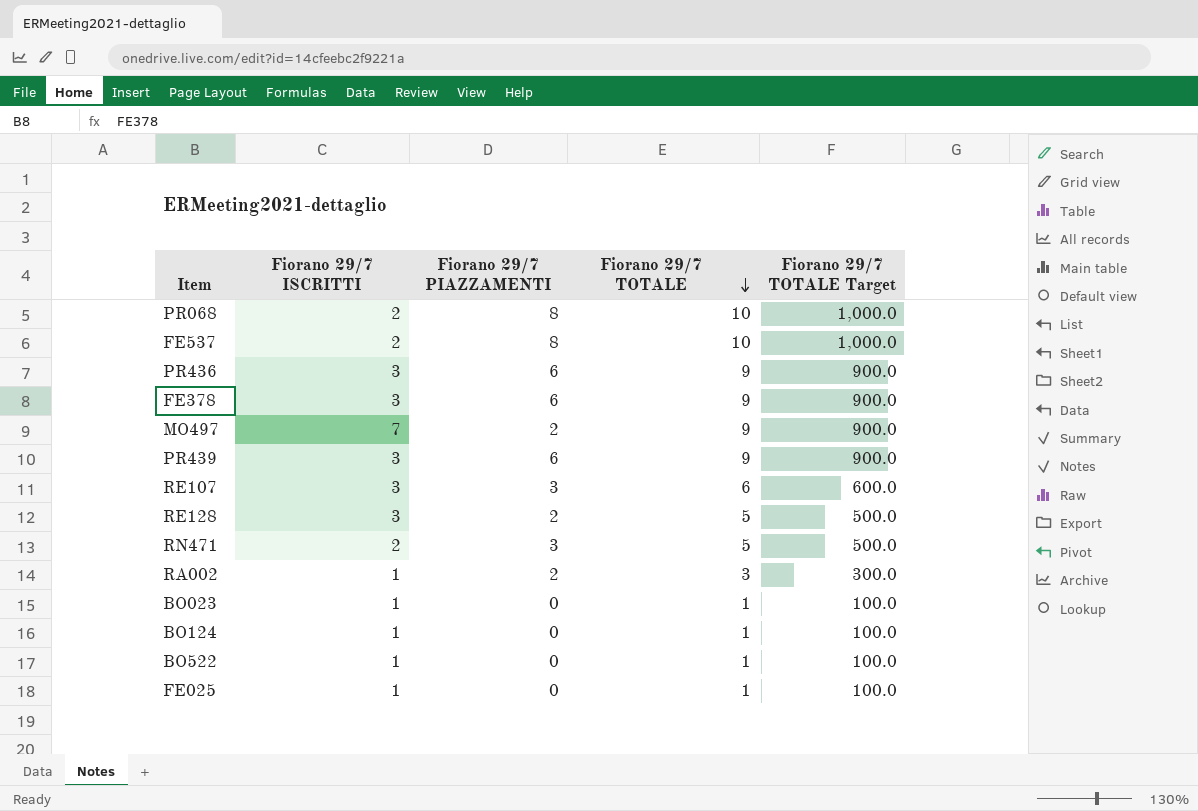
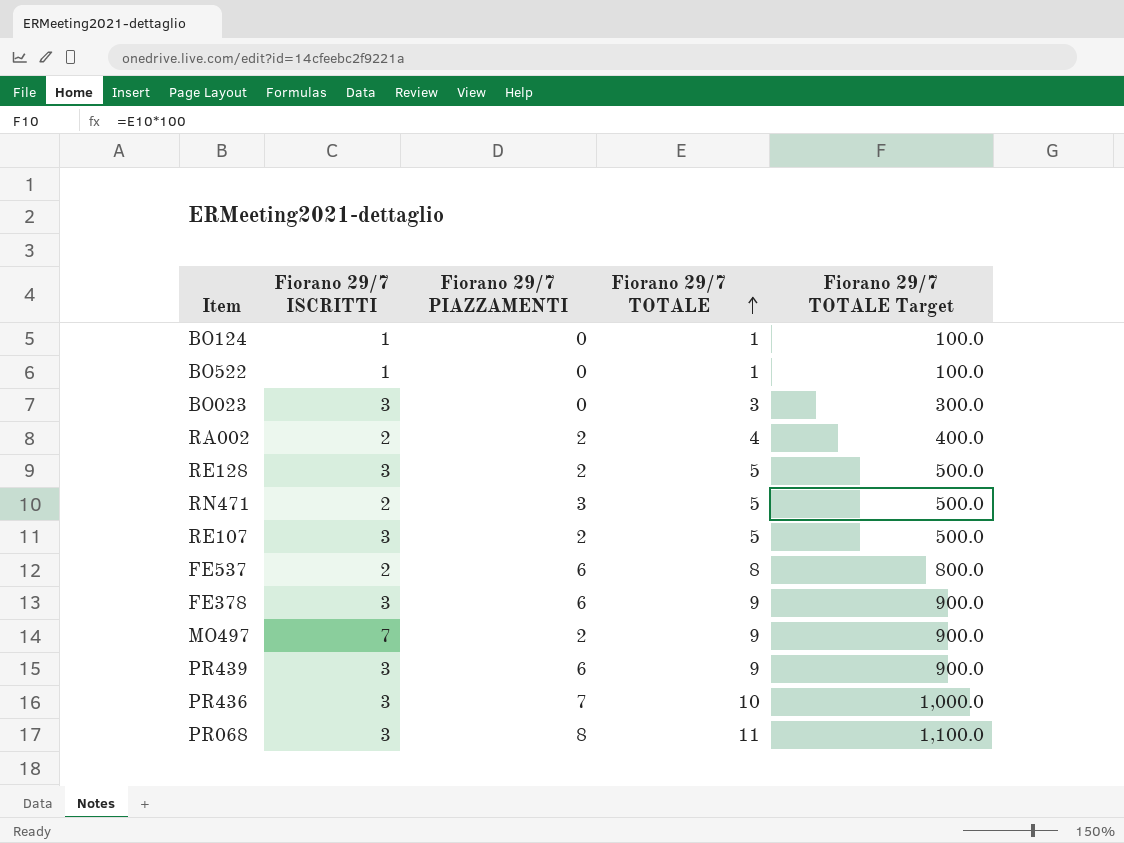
row order: Fiorano 29/7 TOTALE descending -> Fiorano 29/7 TOTALE ascending
row FE025: 1 | 0 | 1 | 100.0 -> none
BO023 | Fiorano 29/7 ISCRITTI: 1 -> 3
BO023 | Fiorano 29/7 TOTALE: 1 -> 3
BO023 | Fiorano 29/7 TOTALE Target: 100.0 -> 300.0
RA002 | Fiorano 29/7 ISCRITTI: 1 -> 2
RA002 | Fiorano 29/7 TOTALE: 3 -> 4
RA002 | Fiorano 29/7 TOTALE Target: 300.0 -> 400.0
RE107 | Fiorano 29/7 PIAZZAMENTI: 3 -> 2
RE107 | Fiorano 29/7 TOTALE: 6 -> 5
RE107 | Fiorano 29/7 TOTALE Target: 600.0 -> 500.0
FE537 | Fiorano 29/7 PIAZZAMENTI: 8 -> 6
FE537 | Fiorano 29/7 TOTALE: 10 -> 8
FE537 | Fiorano 29/7 TOTALE Target: 1,000.0 -> 800.0
PR436 | Fiorano 29/7 PIAZZAMENTI: 6 -> 7
PR436 | Fiorano 29/7 TOTALE: 9 -> 10
PR436 | Fiorano 29/7 TOTALE Target: 900.0 -> 1,000.0
PR068 | Fiorano 29/7 ISCRITTI: 2 -> 3
PR068 | Fiorano 29/7 TOTALE: 10 -> 11
PR068 | Fiorano 29/7 TOTALE Target: 1,000.0 -> 1,100.0

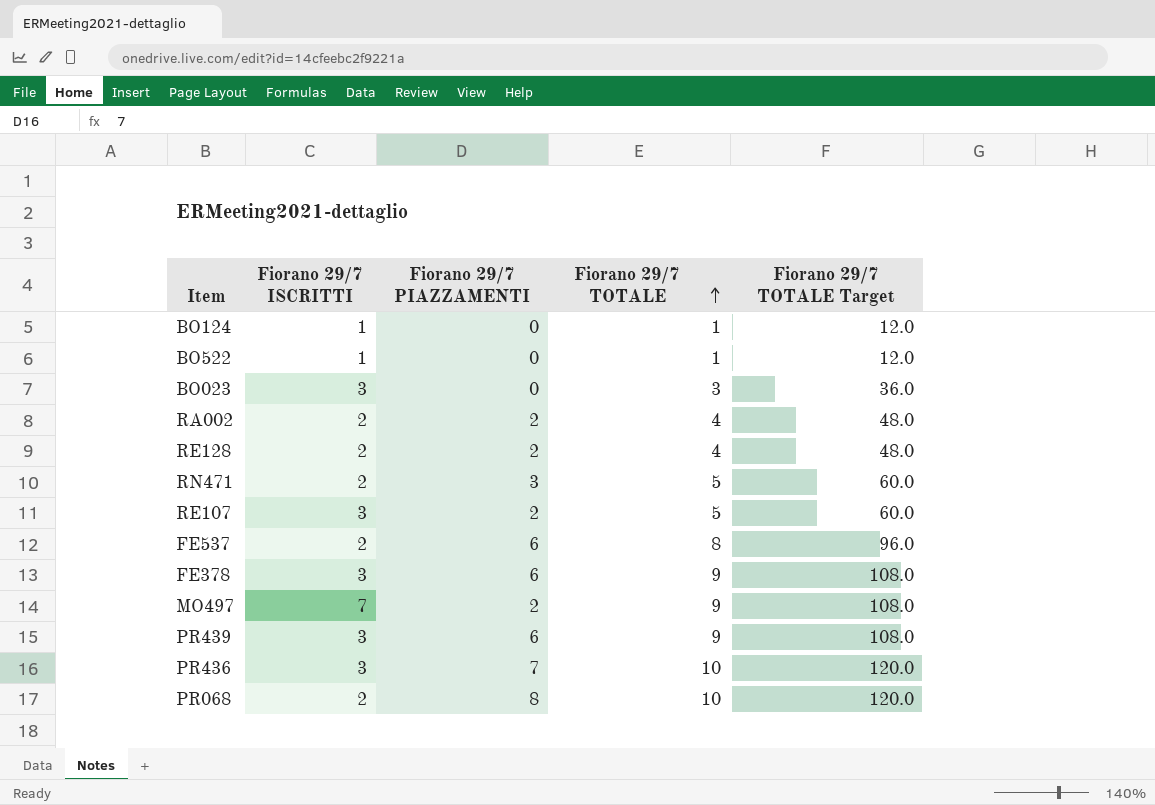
column Fiorano 29/7 TOTALE Target | formula: [Fiorano 29/7 TOTALE] * 100 -> [Fiorano 29/7 TOTALE] * 12
RE128 | Fiorano 29/7 ISCRITTI: 3 -> 2
RE128 | Fiorano 29/7 TOTALE: 5 -> 4
PR068 | Fiorano 29/7 ISCRITTI: 3 -> 2
PR068 | Fiorano 29/7 TOTALE: 11 -> 10

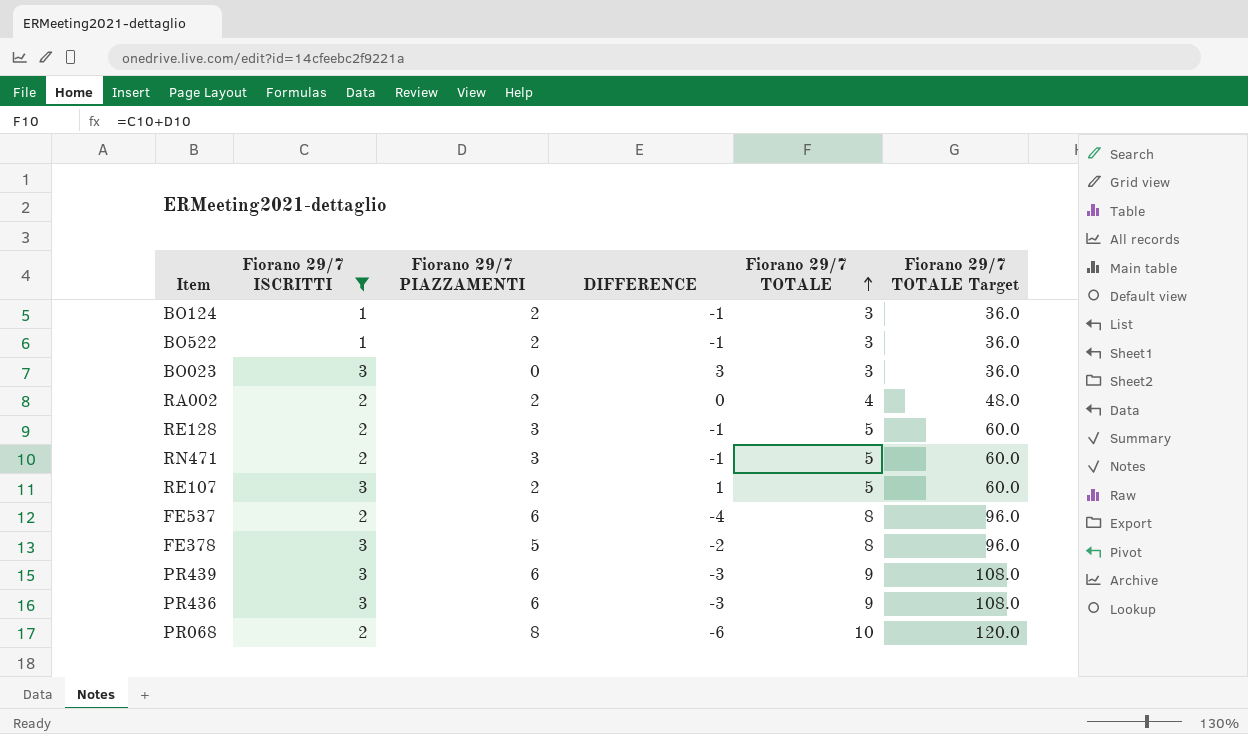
filter: none -> Fiorano 29/7 ISCRITTI != 7
column DIFFERENCE | formula: none -> [Fiorano 29/7 ISCRITTI] - [Fiorano 29/7 PIAZZAMENTI]
BO124 | Fiorano 29/7 PIAZZAMENTI: 0 -> 2
BO124 | Fiorano 29/7 TOTALE: 1 -> 3
BO124 | Fiorano 29/7 TOTALE Target: 12.0 -> 36.0
BO522 | Fiorano 29/7 PIAZZAMENTI: 0 -> 2
BO522 | Fiorano 29/7 TOTALE: 1 -> 3
BO522 | Fiorano 29/7 TOTALE Target: 12.0 -> 36.0
RE128 | Fiorano 29/7 PIAZZAMENTI: 2 -> 3
RE128 | Fiorano 29/7 TOTALE: 4 -> 5
RE128 | Fiorano 29/7 TOTALE Target: 48.0 -> 60.0
FE378 | Fiorano 29/7 PIAZZAMENTI: 6 -> 5
FE378 | Fiorano 29/7 TOTALE: 9 -> 8
FE378 | Fiorano 29/7 TOTALE Target: 108.0 -> 96.0
PR436 | Fiorano 29/7 PIAZZAMENTI: 7 -> 6
PR436 | Fiorano 29/7 TOTALE: 10 -> 9
PR436 | Fiorano 29/7 TOTALE Target: 120.0 -> 108.0

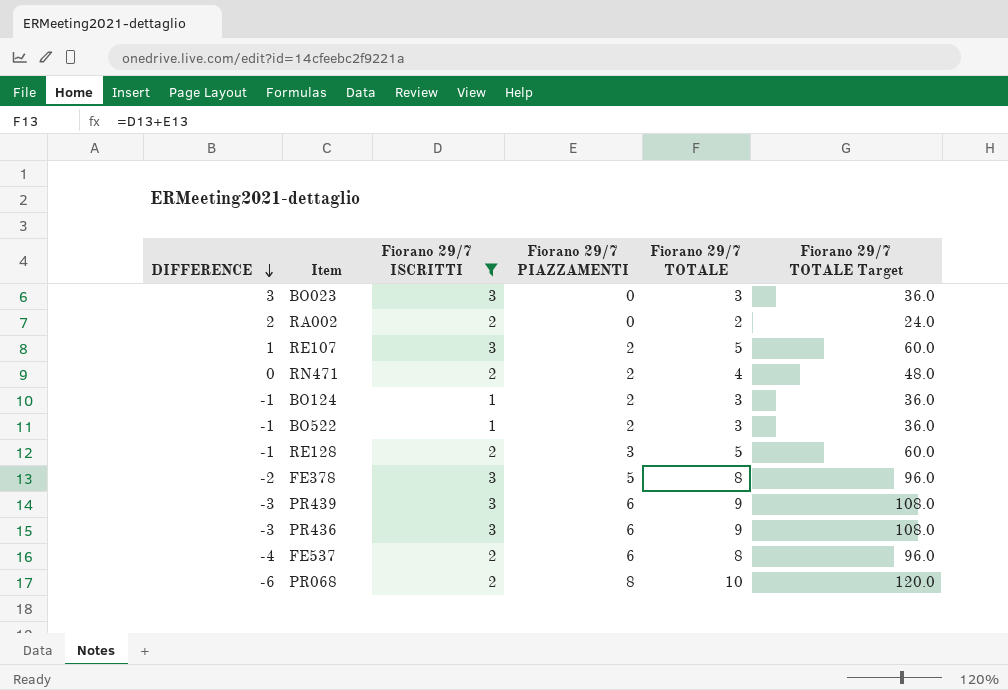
row order: Fiorano 29/7 TOTALE ascending -> DIFFERENCE descending
column DIFFERENCE | position: 4 -> 1
RA002 | DIFFERENCE: 0 -> 2
RA002 | Fiorano 29/7 PIAZZAMENTI: 2 -> 0
RA002 | Fiorano 29/7 TOTALE: 4 -> 2
RA002 | Fiorano 29/7 TOTALE Target: 48.0 -> 24.0
RN471 | DIFFERENCE: -1 -> 0
RN471 | Fiorano 29/7 PIAZZAMENTI: 3 -> 2
RN471 | Fiorano 29/7 TOTALE: 5 -> 4
RN471 | Fiorano 29/7 TOTALE Target: 60.0 -> 48.0

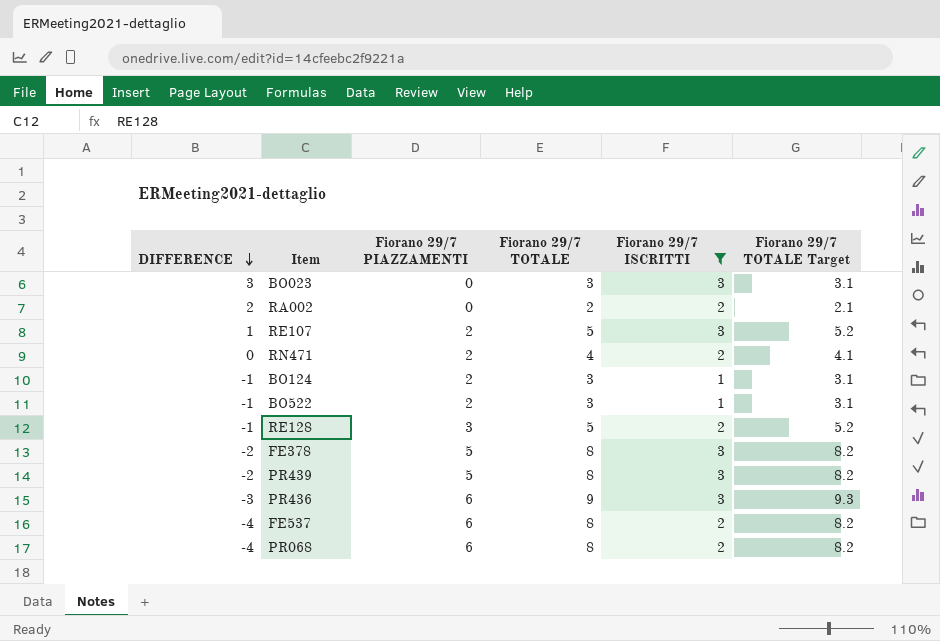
column Fiorano 29/7 ISCRITTI | position: 3 -> 5
column Fiorano 29/7 TOTALE Target | formula: [Fiorano 29/7 TOTALE] * 12 -> [Fiorano 29/7 TOTALE] * 1.03
PR439 | DIFFERENCE: -3 -> -2
PR439 | Fiorano 29/7 PIAZZAMENTI: 6 -> 5
PR439 | Fiorano 29/7 TOTALE: 9 -> 8
PR068 | DIFFERENCE: -6 -> -4
PR068 | Fiorano 29/7 PIAZZAMENTI: 8 -> 6
PR068 | Fiorano 29/7 TOTALE: 10 -> 8

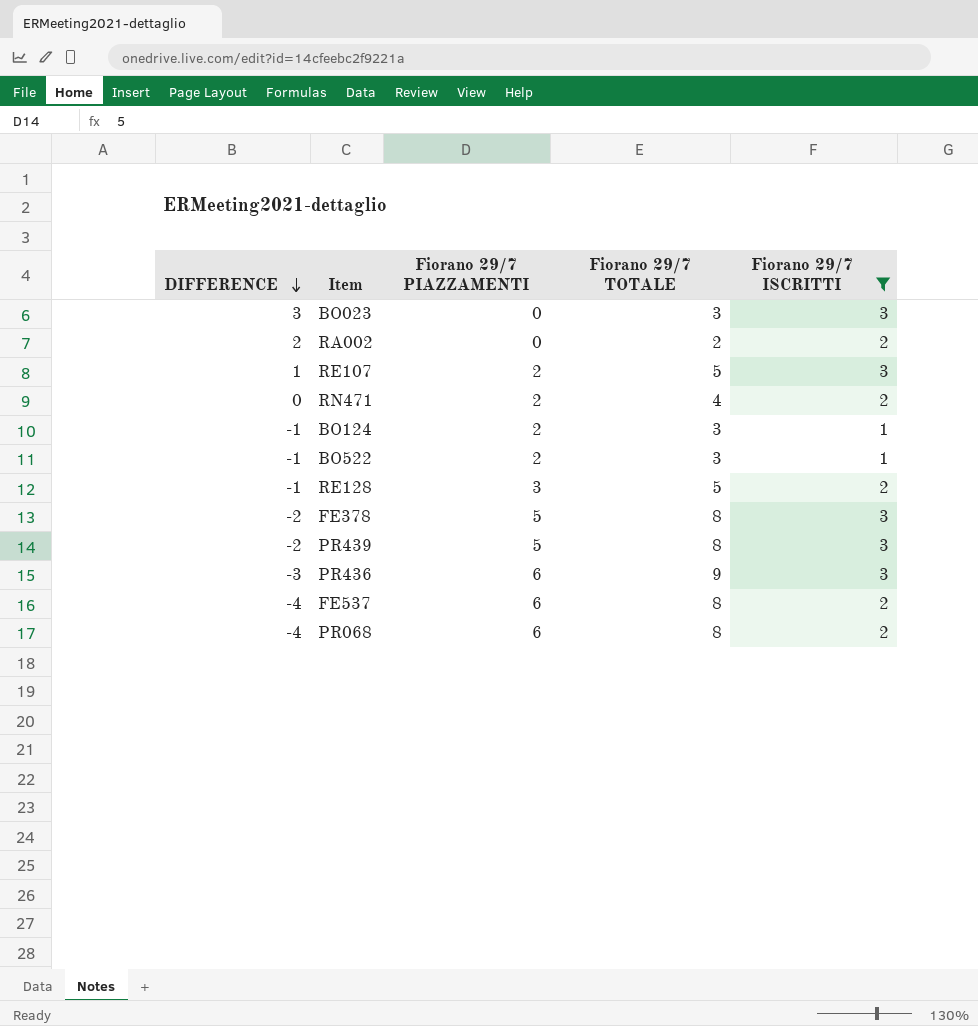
column Fiorano 29/7 TOTALE Target | formula: [Fiorano 29/7 TOTALE] * 1.03 -> none

